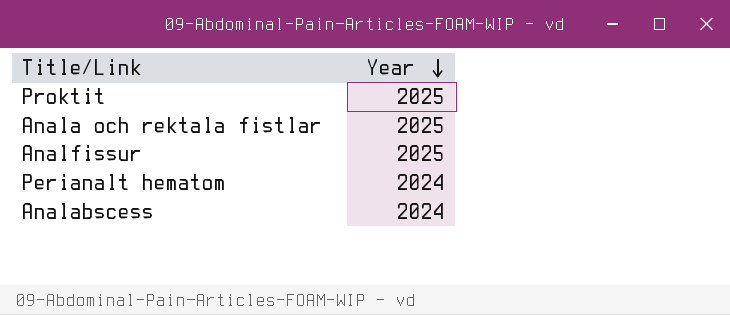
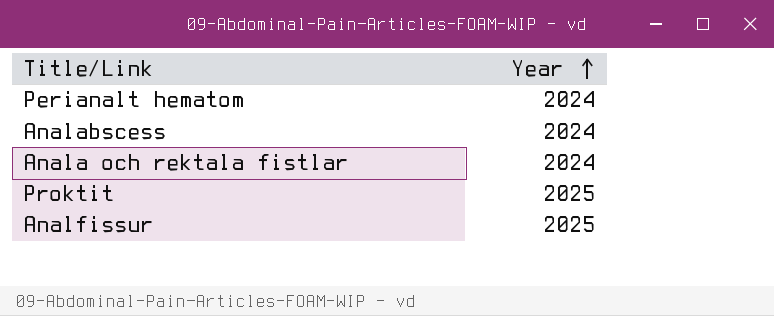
row order: Year descending -> Year ascending
Anala och rektala fistlar | Year: 2025 -> 2024

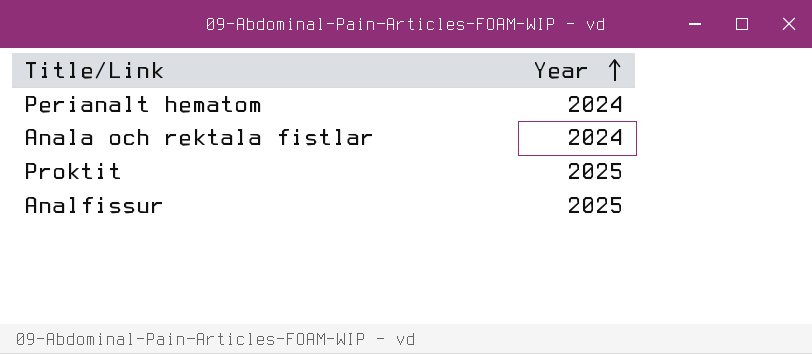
row Analabscess: 2024 -> none

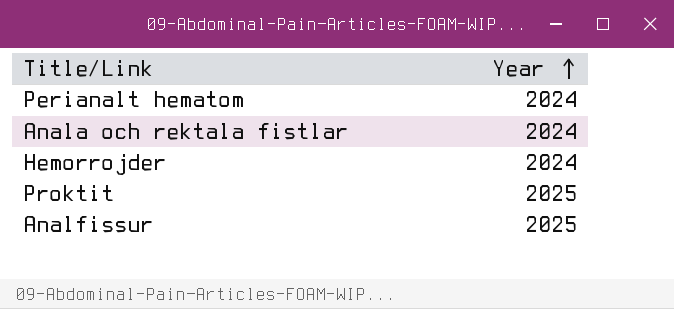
row Hemorrojder: none -> 2024

